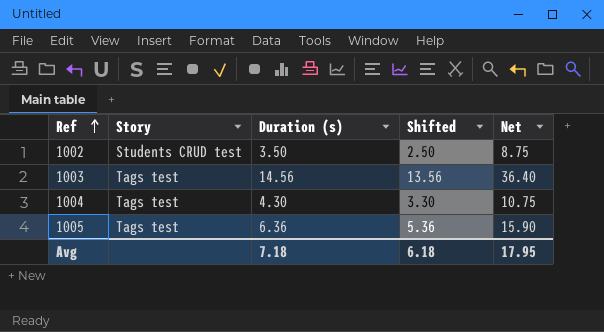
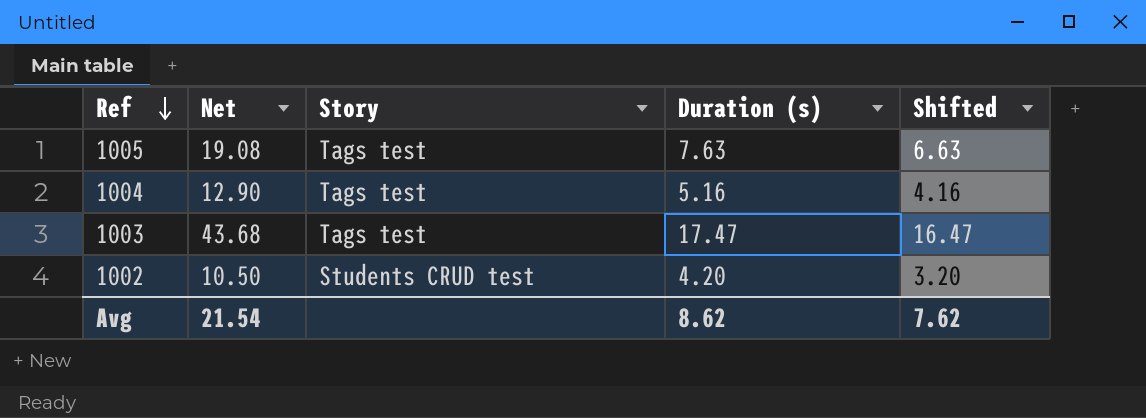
row order: Ref ascending -> Ref descending
column Net | position: 5 -> 2
1005 | Net: 15.90 -> 19.08
1005 | Duration (s): 6.36 -> 7.63
1005 | Shifted: 5.36 -> 6.63
1004 | Net: 10.75 -> 12.90
1004 | Duration (s): 4.30 -> 5.16
1004 | Shifted: 3.30 -> 4.16
1003 | Net: 36.40 -> 43.68
1003 | Duration (s): 14.56 -> 17.47
1003 | Shifted: 13.56 -> 16.47
1002 | Net: 8.75 -> 10.50
1002 | Duration (s): 3.50 -> 4.20
1002 | Shifted: 2.50 -> 3.20
Avg | Net: 17.95 -> 21.54
Avg | Duration (s): 7.18 -> 8.62
Avg | Shifted: 6.18 -> 7.62

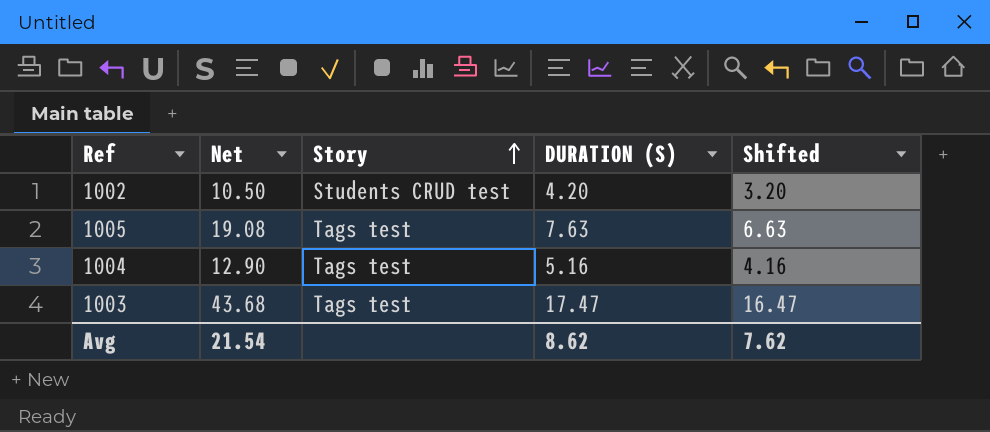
row order: Ref descending -> Story ascending
column name: Duration (s) -> DURATION (S)

